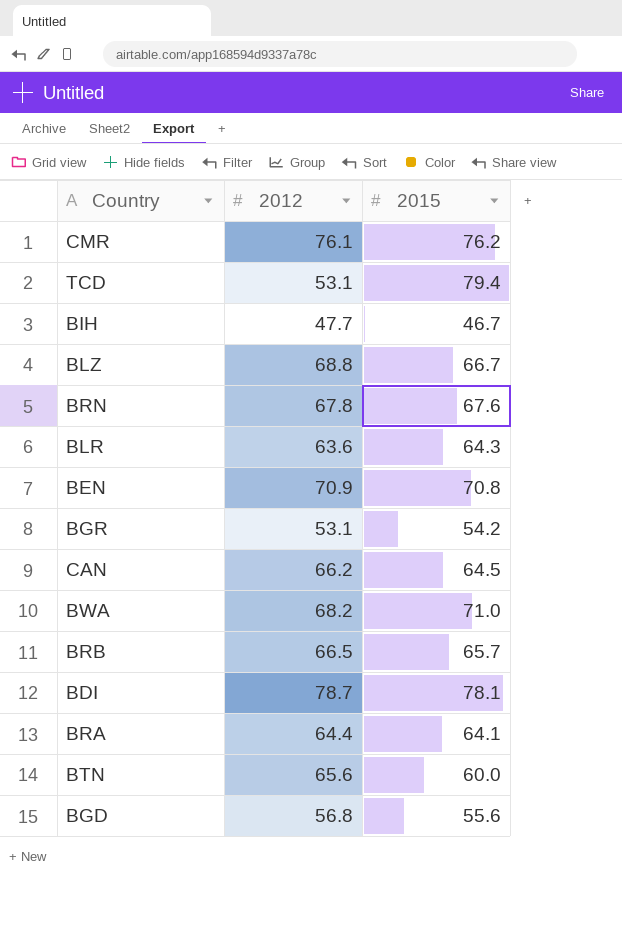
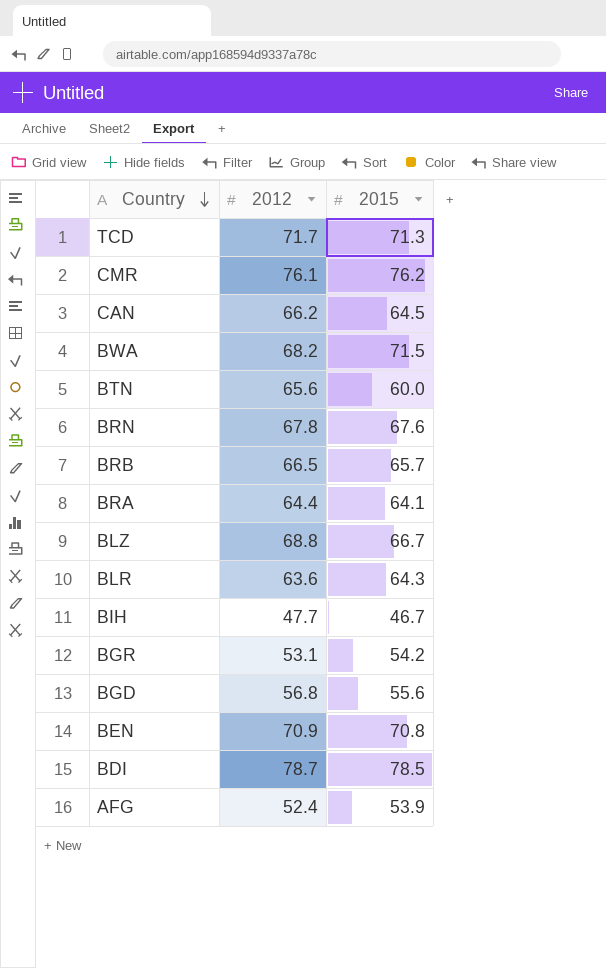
row order: none -> Country descending
TCD | 2012: 53.1 -> 71.7
TCD | 2015: 79.4 -> 71.3
BWA | 2015: 71.0 -> 71.5
BDI | 2015: 78.1 -> 78.5
row AFG: none -> 52.4 | 53.9

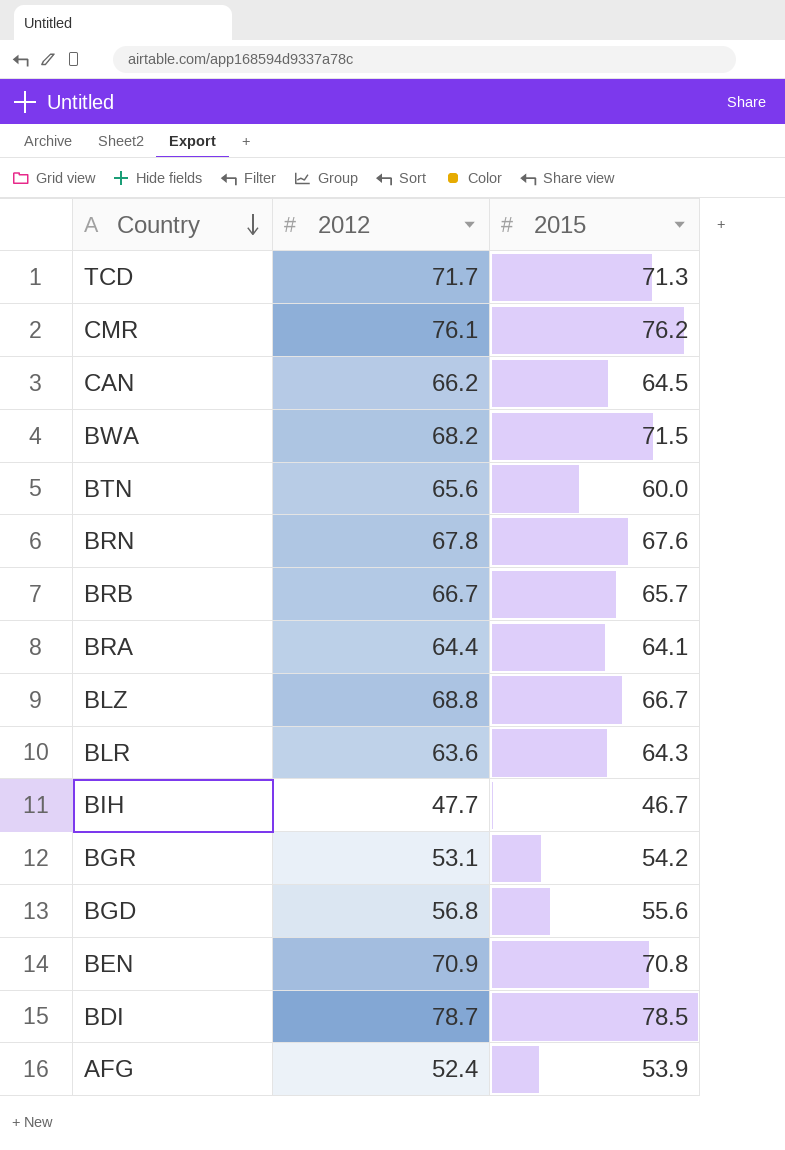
BRB | 2012: 66.5 -> 66.7

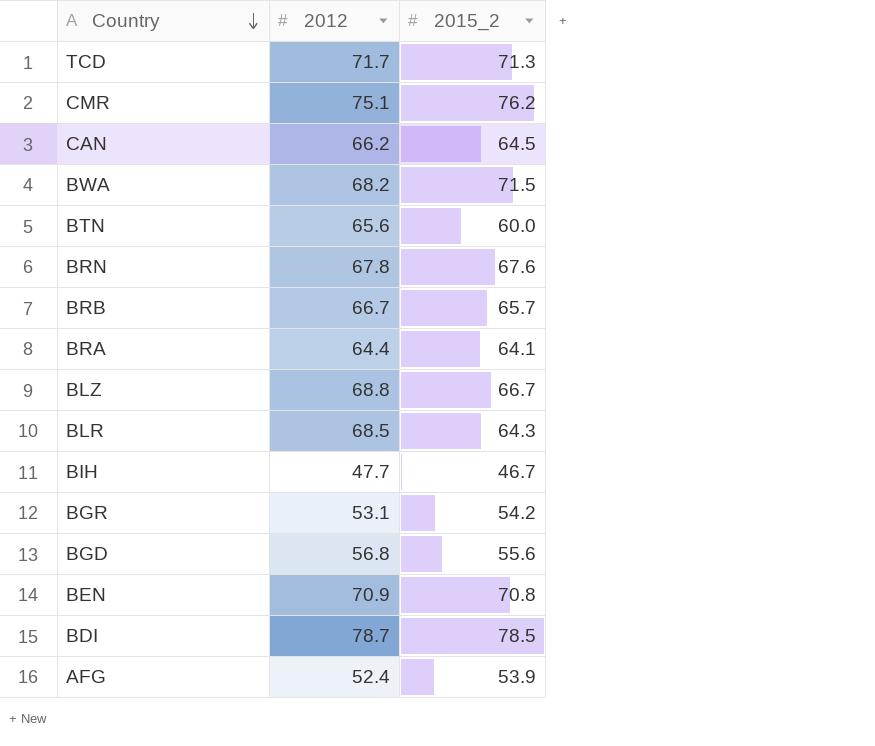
column name: 2015 -> 2015_2
CMR | 2012: 76.1 -> 75.1
BLR | 2012: 63.6 -> 68.5

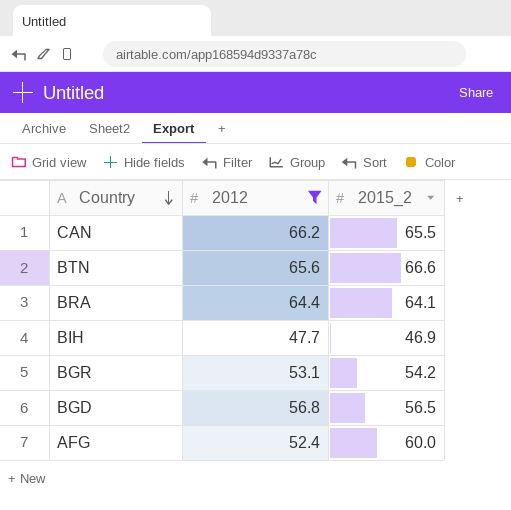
filter: none -> 2012 <= 66.2
CAN | 2015_2: 64.5 -> 65.5
BTN | 2015_2: 60.0 -> 66.6
BIH | 2015_2: 46.7 -> 46.9
BGD | 2015_2: 55.6 -> 56.5
AFG | 2015_2: 53.9 -> 60.0

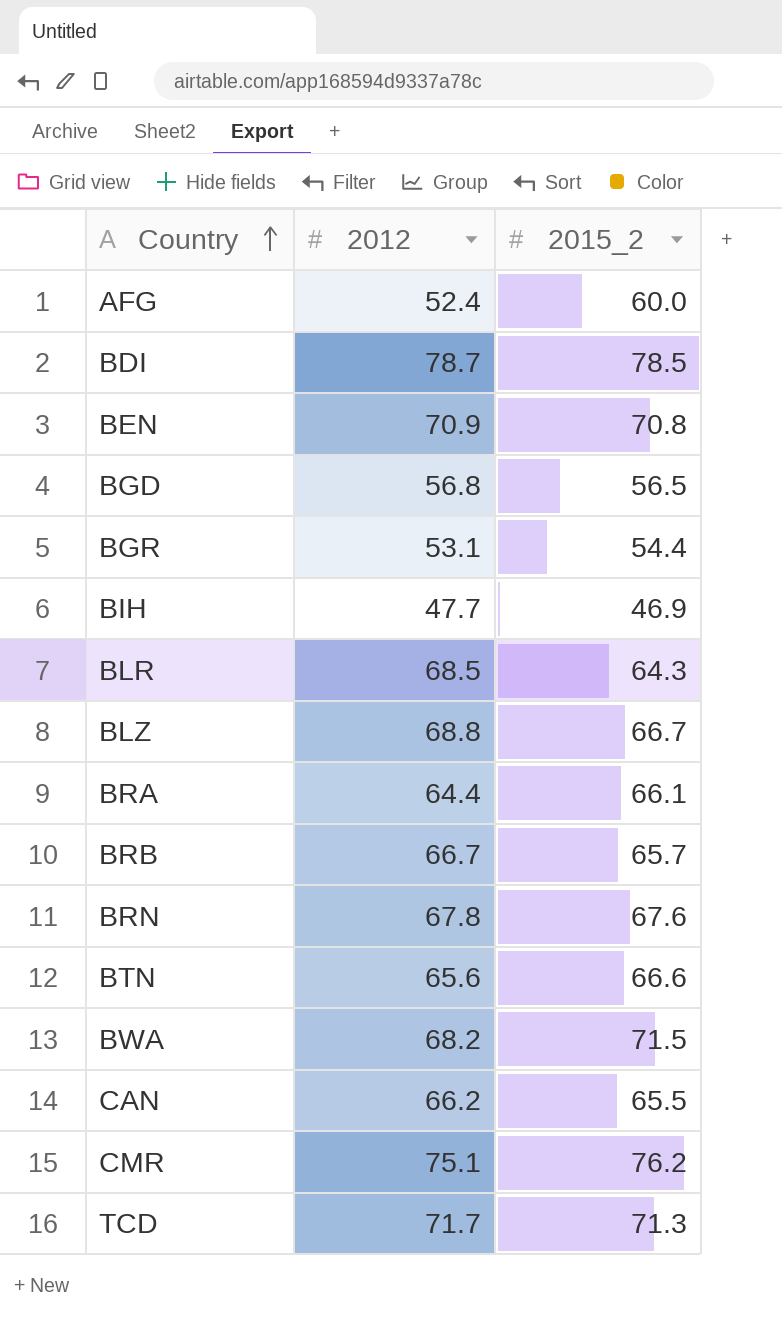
filter: 2012 <= 66.2 -> none
row order: Country descending -> Country ascending
BGR | 2015_2: 54.2 -> 54.4
BRA | 2015_2: 64.1 -> 66.1

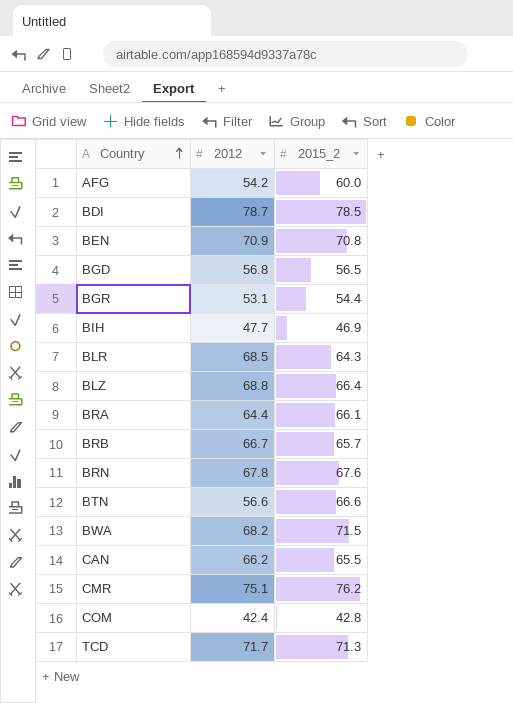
AFG | 2012: 52.4 -> 54.2
BLZ | 2015_2: 66.7 -> 66.4
BTN | 2012: 65.6 -> 56.6
row COM: none -> 42.4 | 42.8

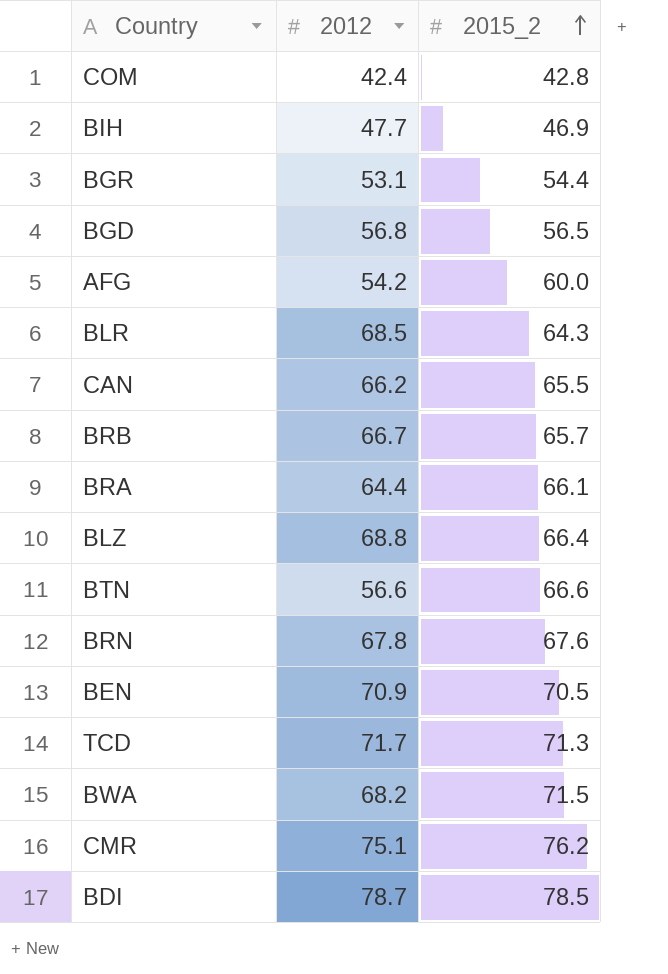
row order: Country ascending -> 2015_2 ascending
BEN | 2015_2: 70.8 -> 70.5

